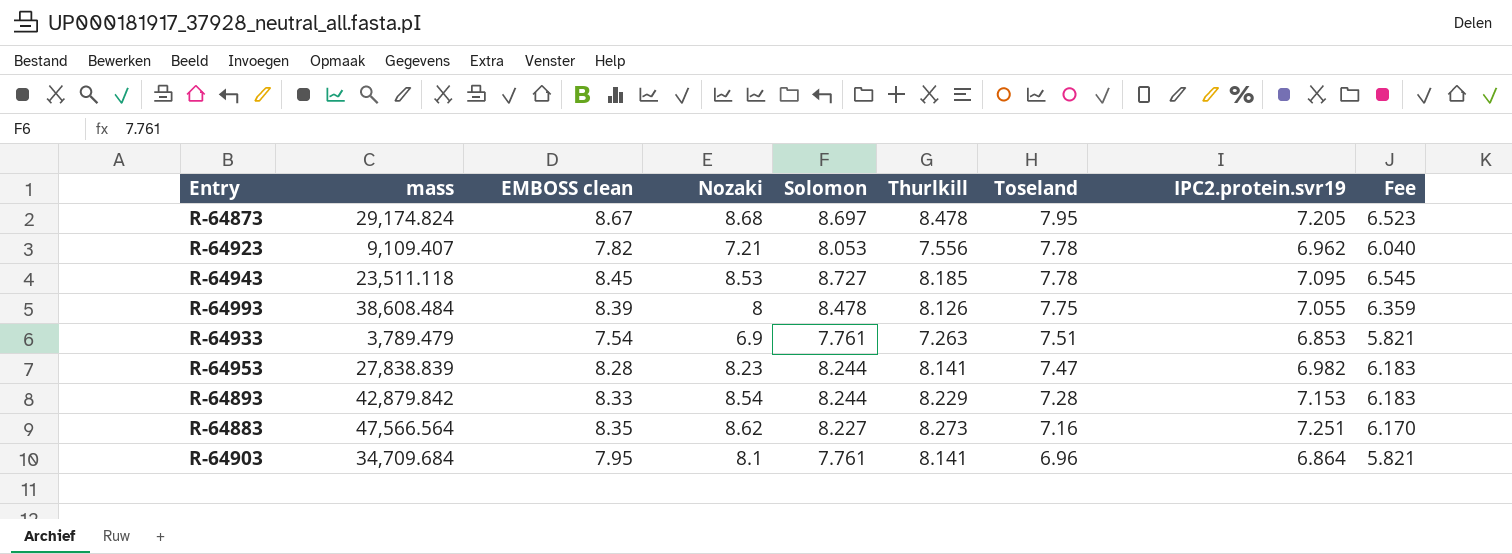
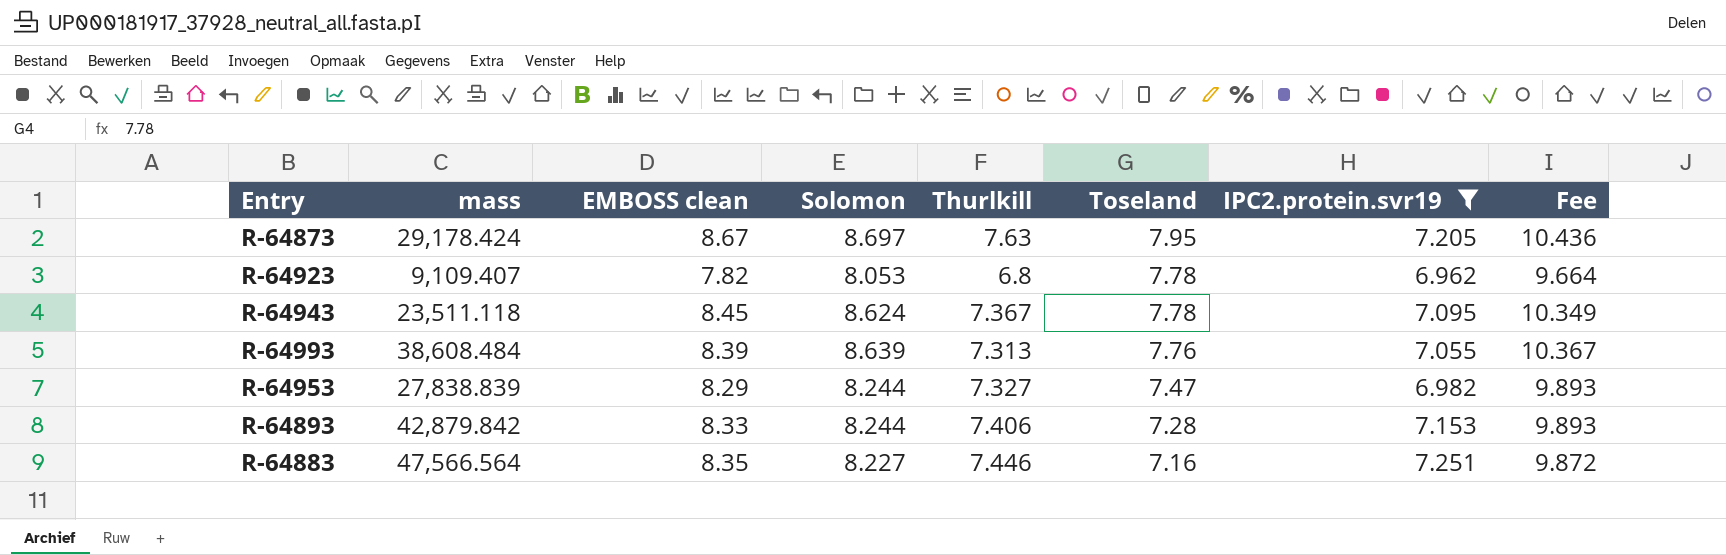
filter: none -> IPC2.protein.svr19 >= 6.962
column Nozaki | position: 4 -> none
column Fee | formula: [Solomon] * 0.75 -> [Solomon] * 1.2
R-64873 | mass: 29,174.824 -> 29,178.424
R-64873 | Thurlkill: 8.478 -> 7.63
R-64923 | Thurlkill: 7.556 -> 6.8
R-64943 | Solomon: 8.727 -> 8.624
R-64943 | Thurlkill: 8.185 -> 7.367
R-64993 | Solomon: 8.478 -> 8.639
R-64993 | Thurlkill: 8.126 -> 7.313
R-64993 | Toseland: 7.75 -> 7.76
R-64953 | EMBOSS clean: 8.28 -> 8.29
R-64953 | Thurlkill: 8.141 -> 7.327
R-64893 | Thurlkill: 8.229 -> 7.406
R-64883 | Thurlkill: 8.273 -> 7.446

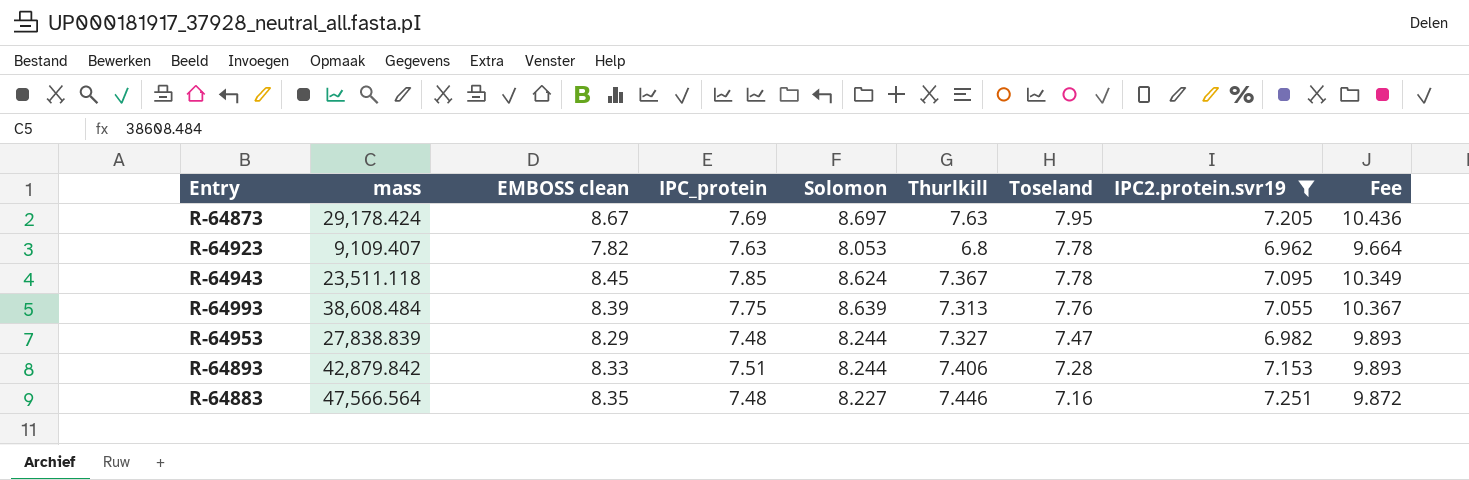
column IPC_protein | position: none -> 4

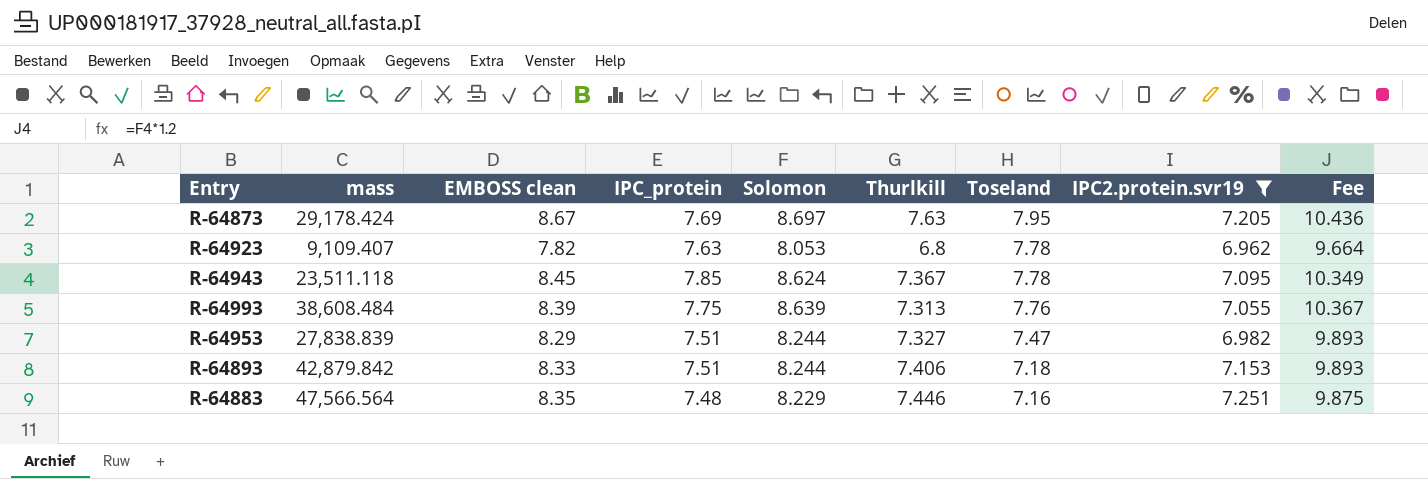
R-64953 | IPC_protein: 7.48 -> 7.51
R-64893 | Toseland: 7.28 -> 7.18
R-64883 | Solomon: 8.227 -> 8.229
R-64883 | Fee: 9.872 -> 9.875

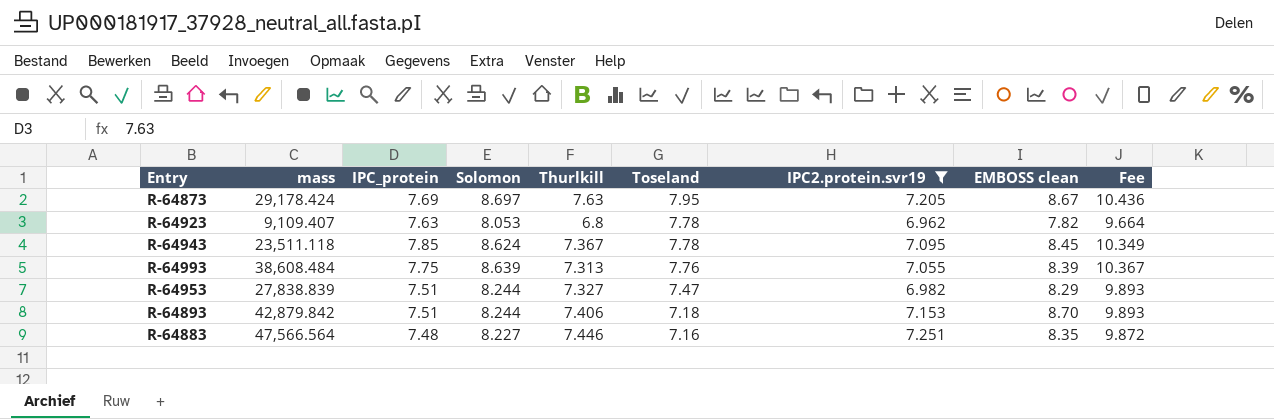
column EMBOSS clean | position: 3 -> 8
R-64893 | EMBOSS clean: 8.33 -> 8.70
R-64883 | Solomon: 8.229 -> 8.227
R-64883 | Fee: 9.875 -> 9.872

